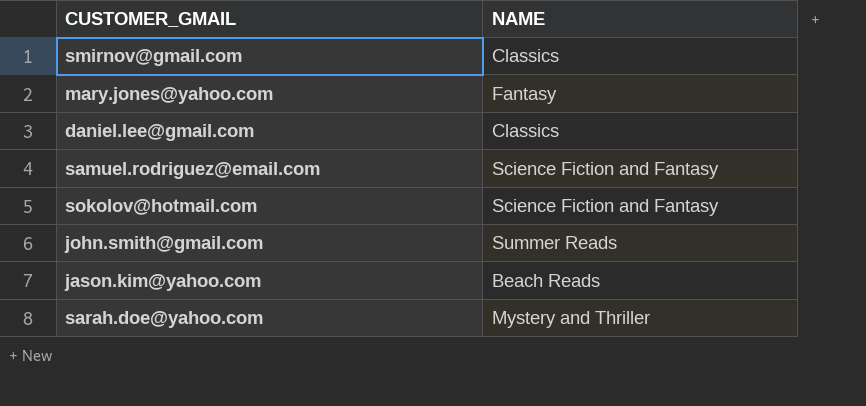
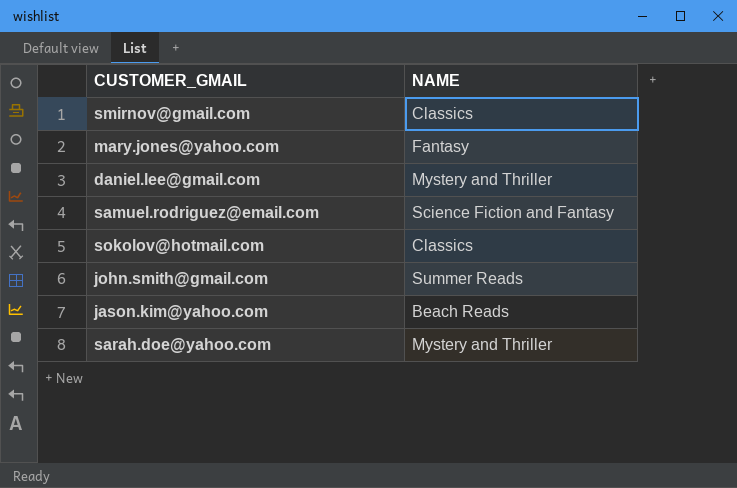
daniel.lee@gmail.com | NAME: Classics -> Mystery and Thriller
sokolov@hotmail.com | NAME: Science Fiction and Fantasy -> Classics

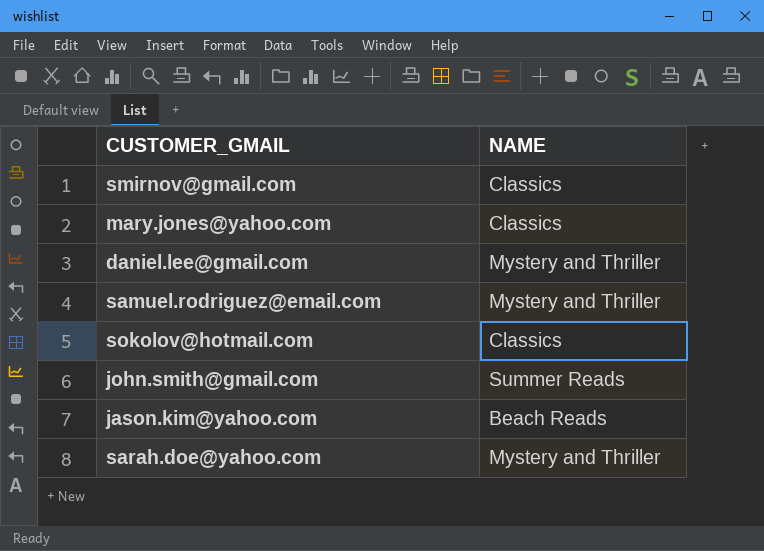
mary.jones@yahoo.com | NAME: Fantasy -> Classics
samuel.rodriguez@email.com | NAME: Science Fiction and Fantasy -> Mystery and Thriller

